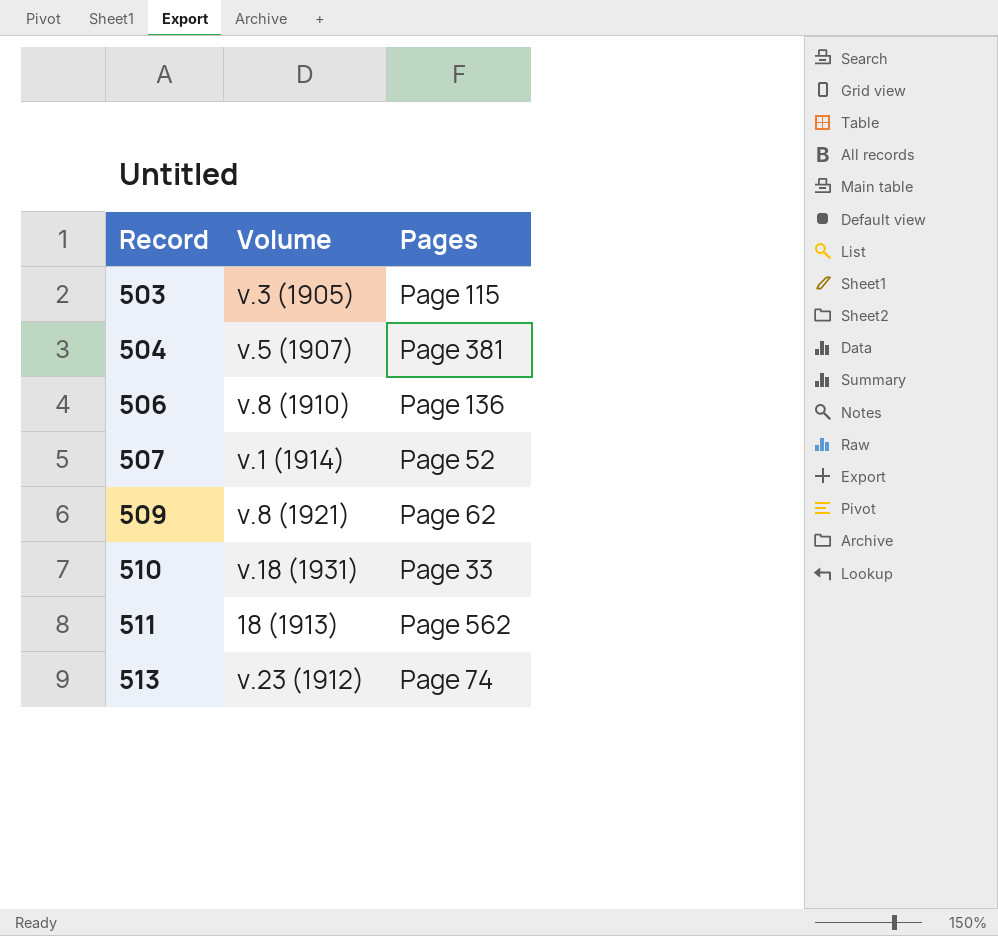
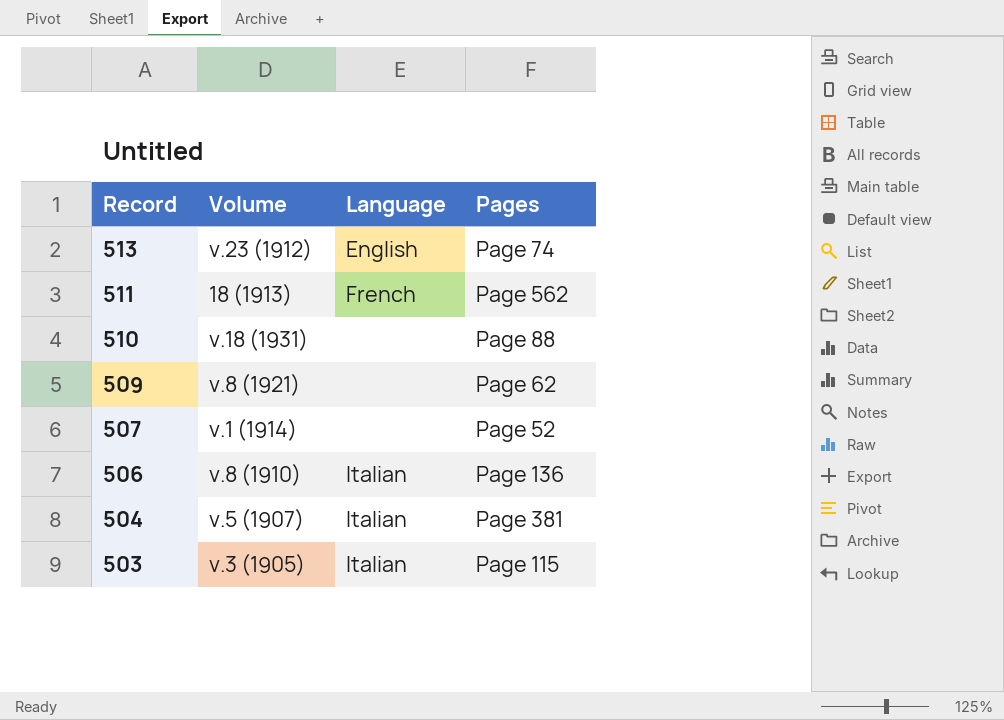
row order: Record ascending -> Record descending
column Language | position: none -> 3
510 | Pages: Page 33 -> Page 88

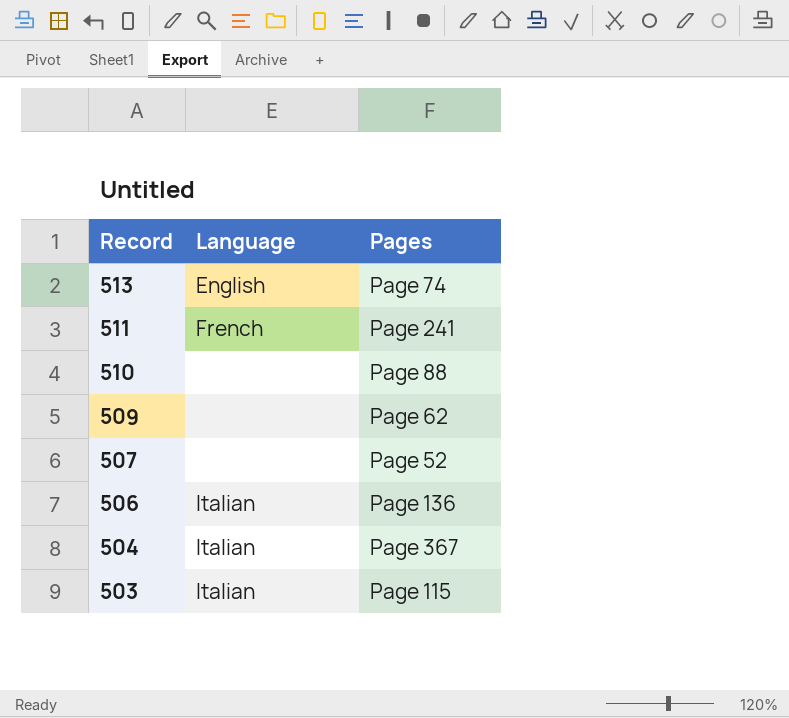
column Volume | position: 2 -> none
511 | Pages: Page 562 -> Page 241
504 | Pages: Page 381 -> Page 367

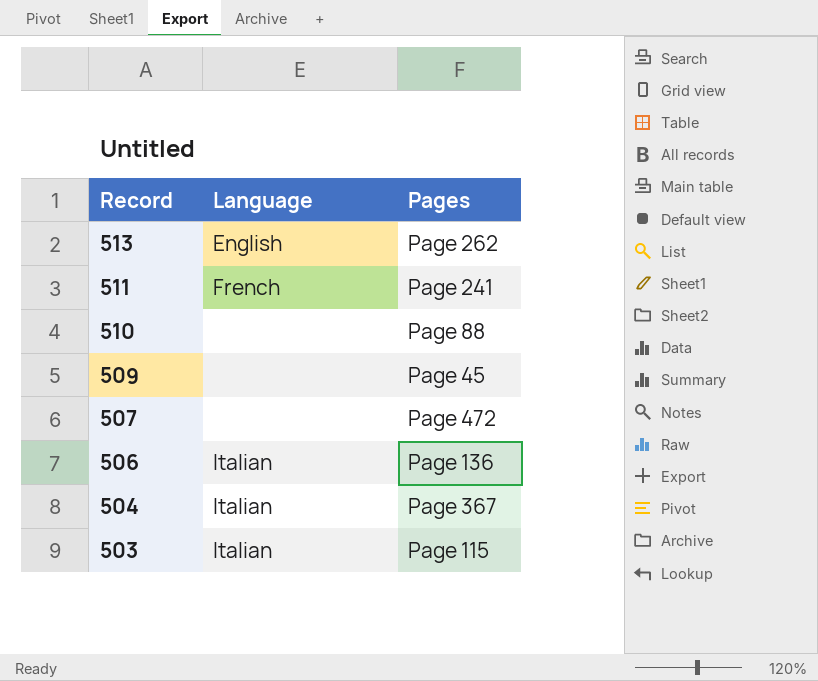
513 | Pages: Page 74 -> Page 262
509 | Pages: Page 62 -> Page 45
507 | Pages: Page 52 -> Page 472

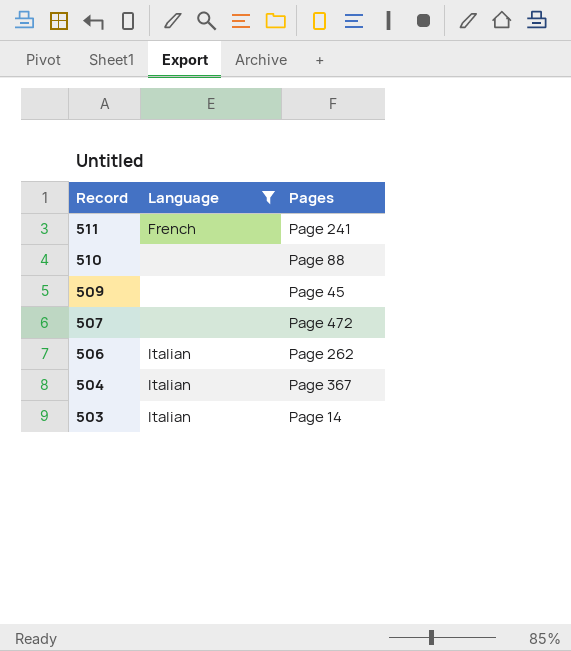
filter: none -> Language != English
506 | Pages: Page 136 -> Page 262
503 | Pages: Page 115 -> Page 14

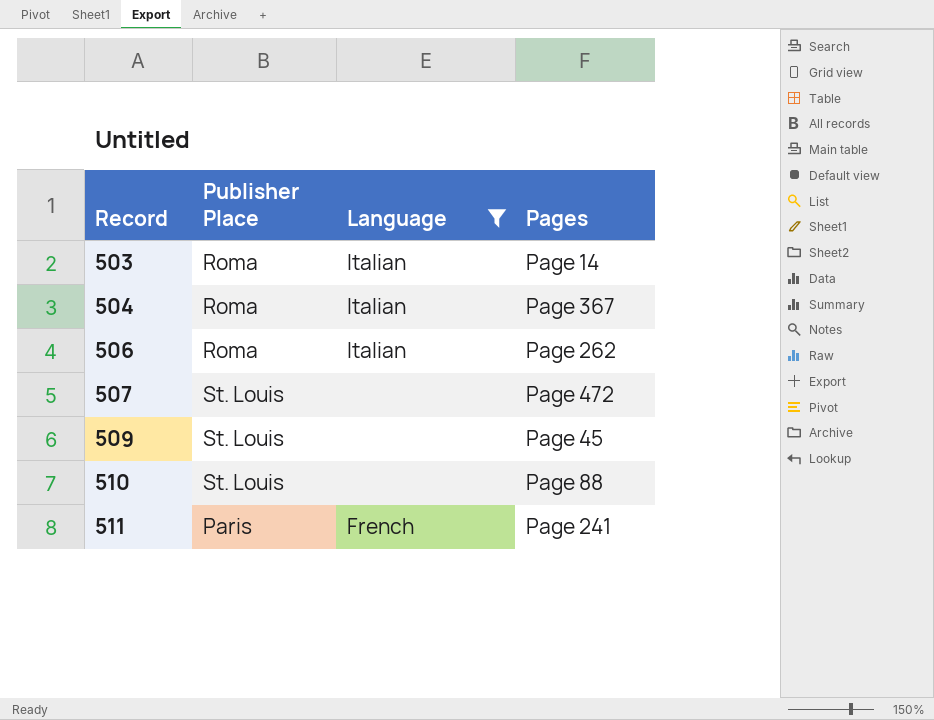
row order: Record descending -> Record ascending
column Publisher Place | position: none -> 2

